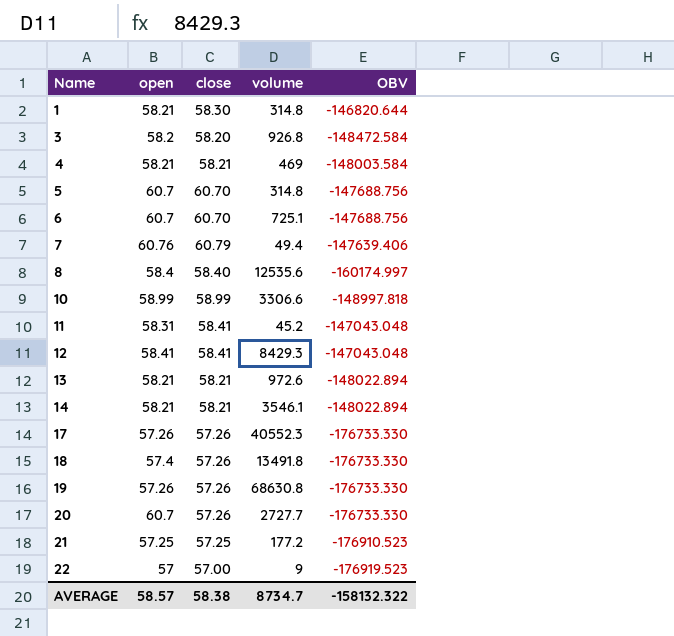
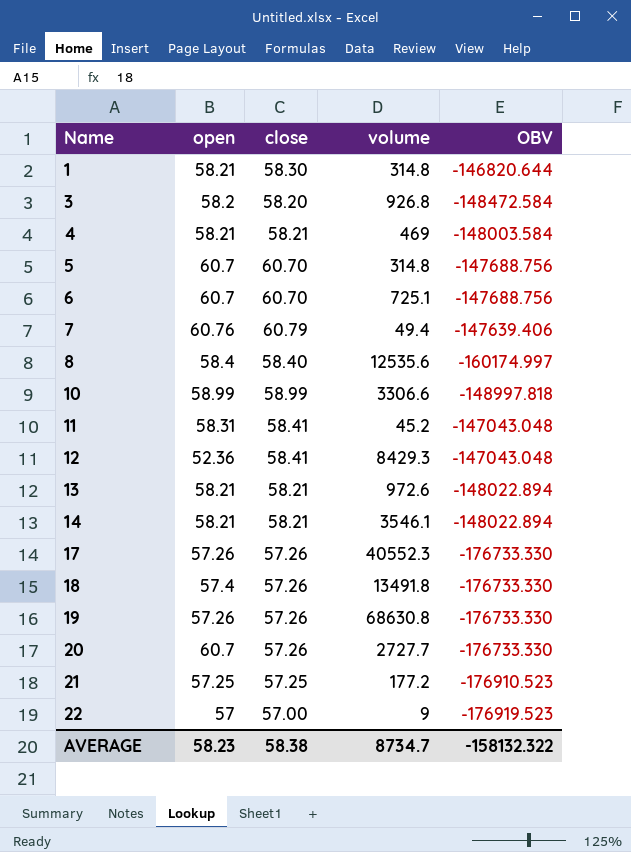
12 | open: 58.41 -> 52.36
AVERAGE | open: 58.57 -> 58.23

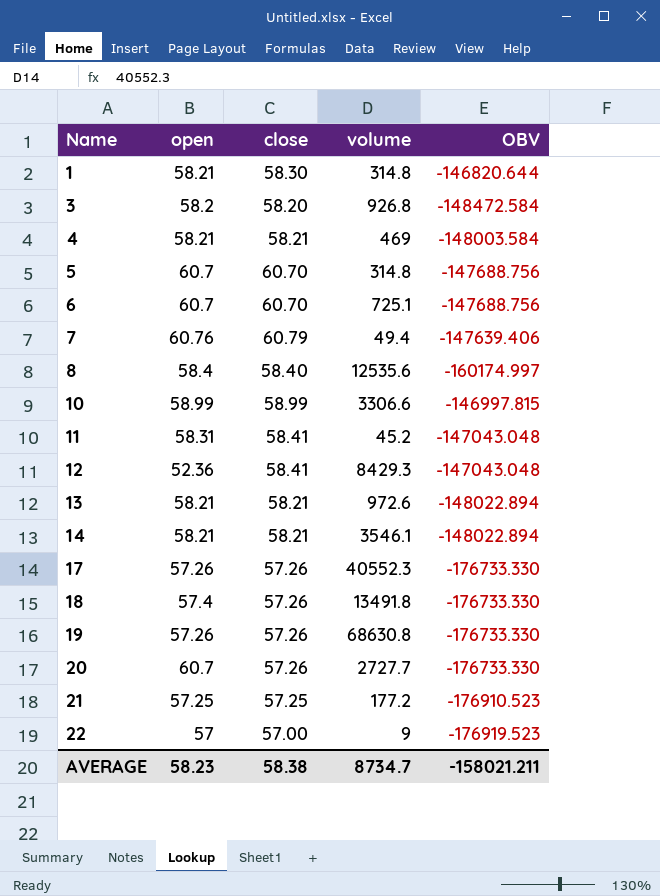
10 | OBV: -148997.818 -> -146997.815
AVERAGE | OBV: -158132.322 -> -158021.211

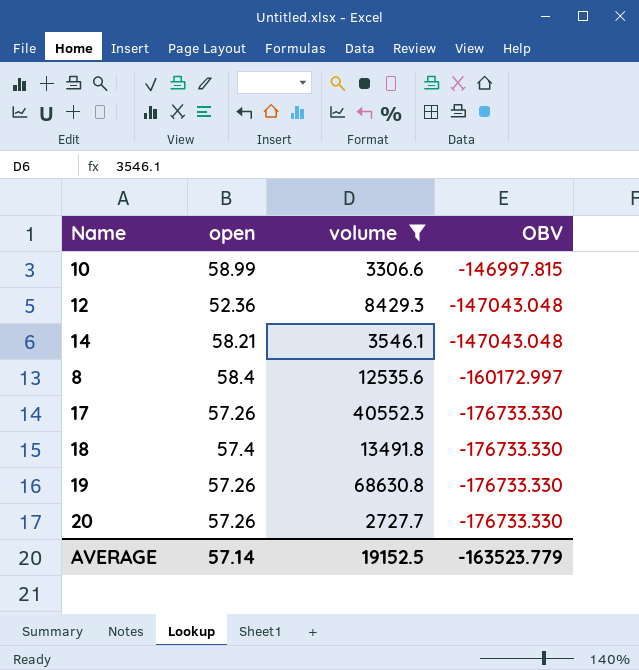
filter: none -> volume >= 2727.7
row order: Name ascending -> OBV descending
column close | position: 3 -> none
14 | OBV: -148022.894 -> -147043.048
8 | OBV: -160174.997 -> -160172.997
20 | open: 60.7 -> 57.26
AVERAGE | open: 58.23 -> 57.14
AVERAGE | volume: 8734.7 -> 19152.5
AVERAGE | OBV: -158021.211 -> -163523.779

